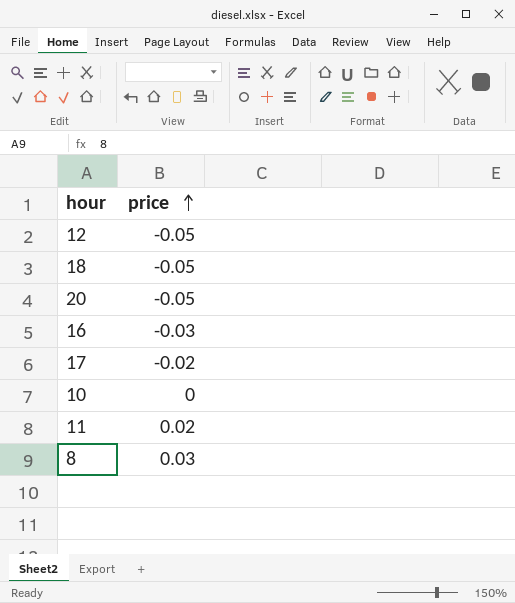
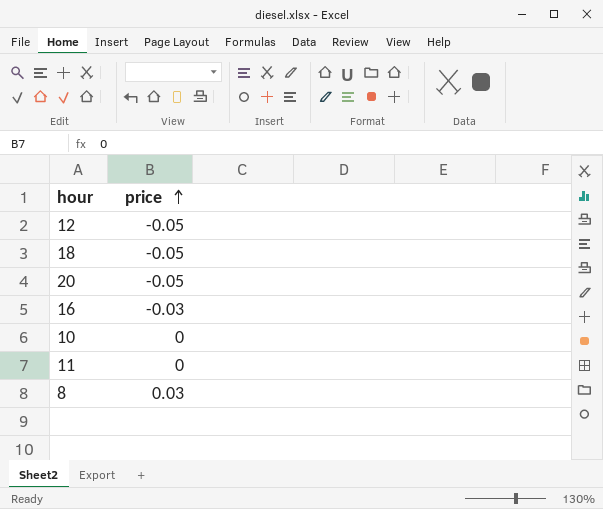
row 17: -0.02 -> none
11 | price: 0.02 -> 0

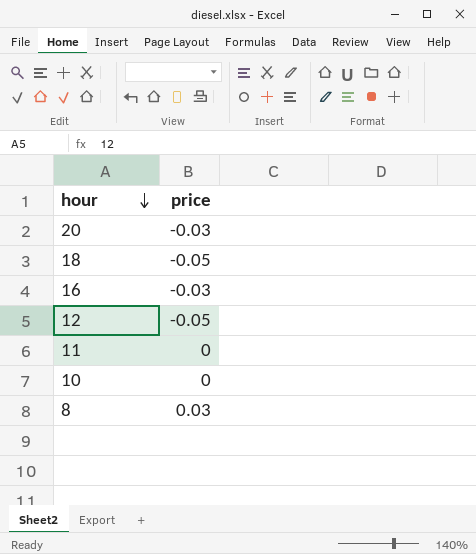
row order: price ascending -> hour descending
20 | price: -0.05 -> -0.03

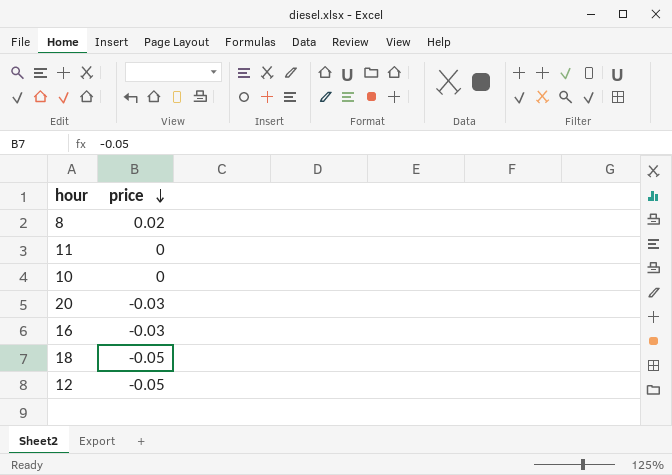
row order: hour descending -> price descending
8 | price: 0.03 -> 0.02

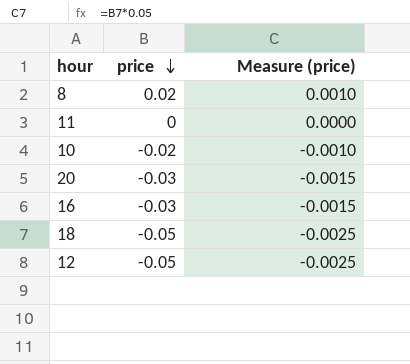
column Measure (price) | formula: none -> [price] * 0.05
10 | price: 0 -> -0.02

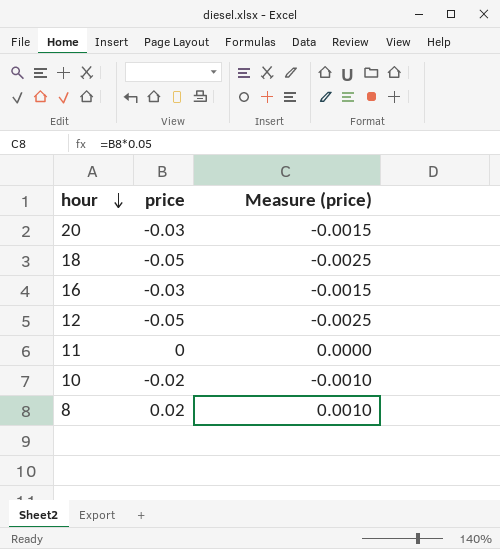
row order: price descending -> hour descending

